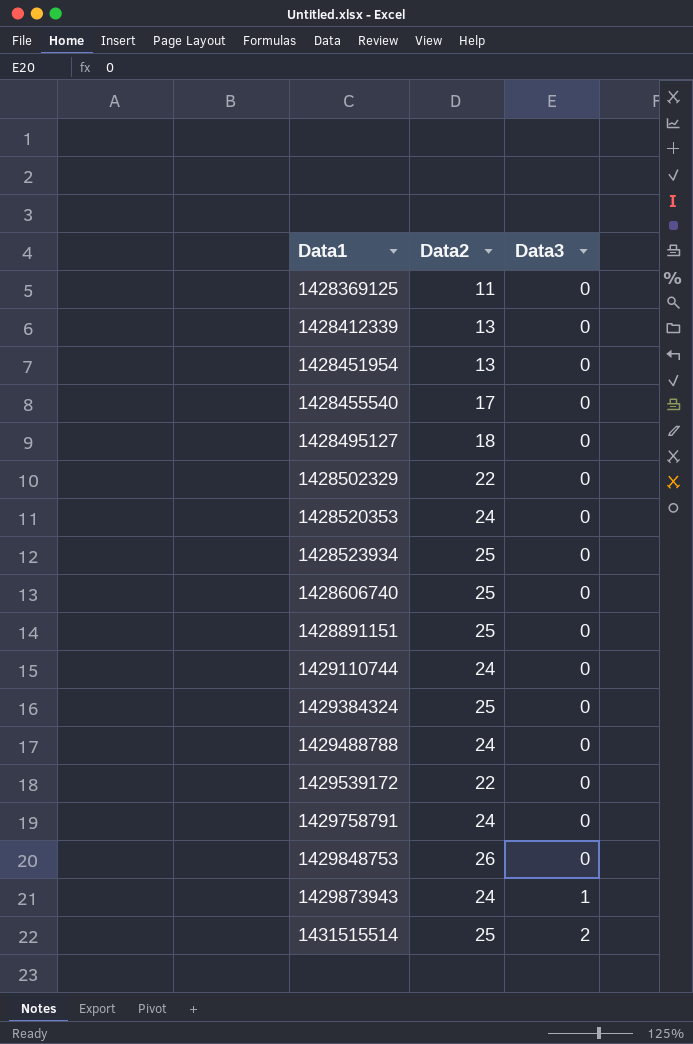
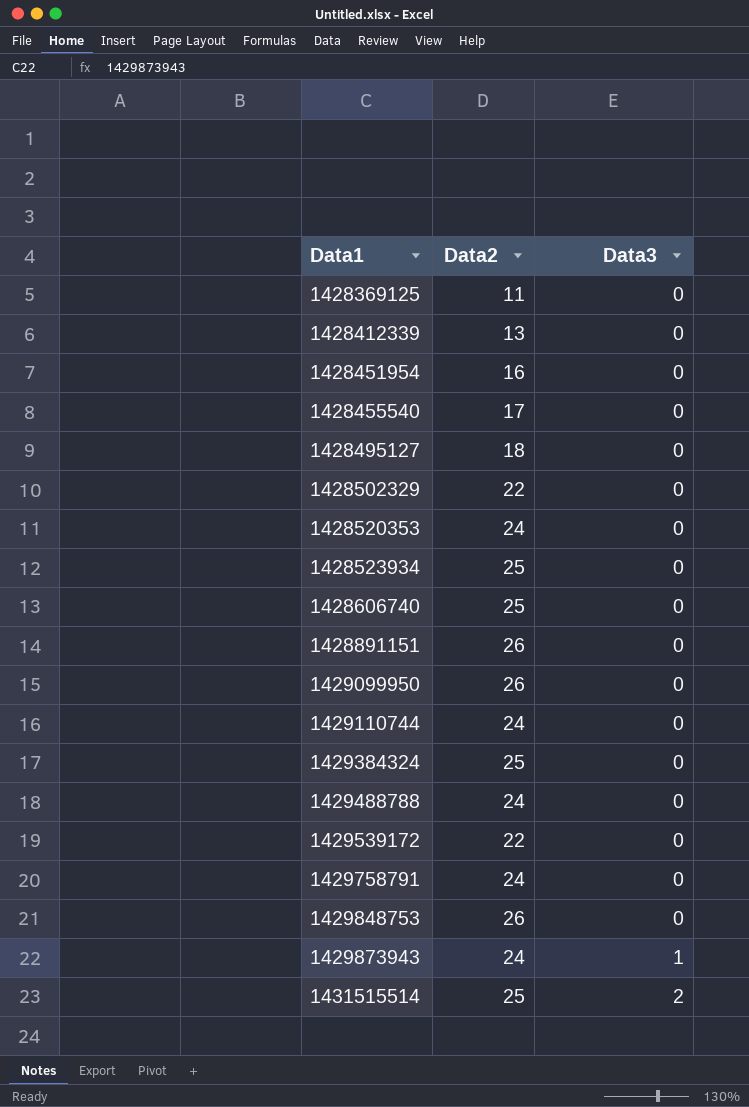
1428451954 | Data2: 13 -> 16
1428891151 | Data2: 25 -> 26
row 1429099950: none -> 26 | 0

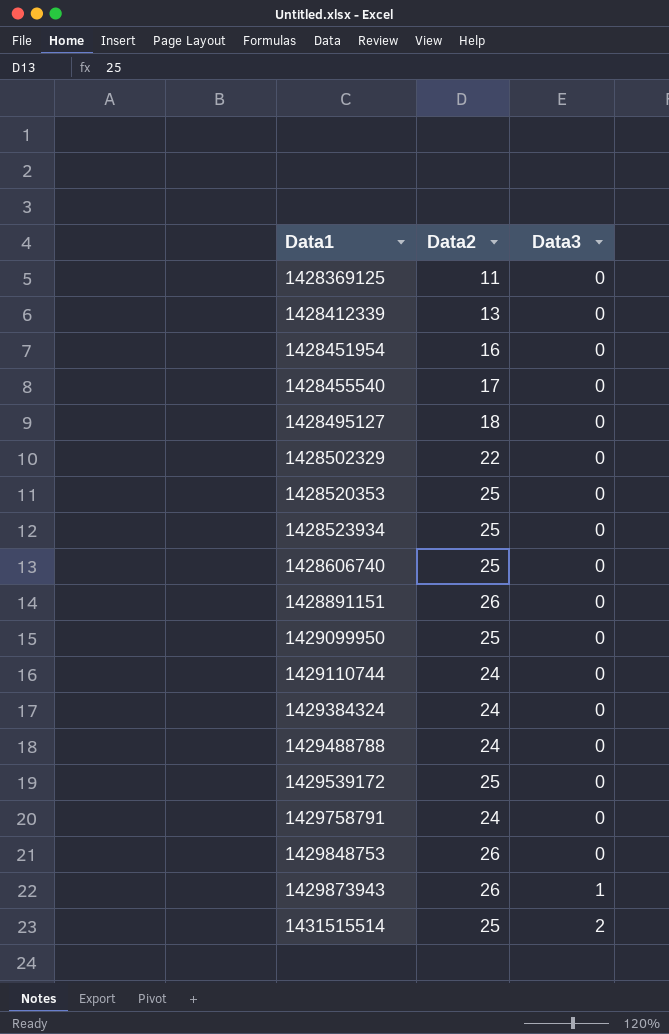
1428520353 | Data2: 24 -> 25
1429099950 | Data2: 26 -> 25
1429384324 | Data2: 25 -> 24
1429539172 | Data2: 22 -> 25
1429873943 | Data2: 24 -> 26

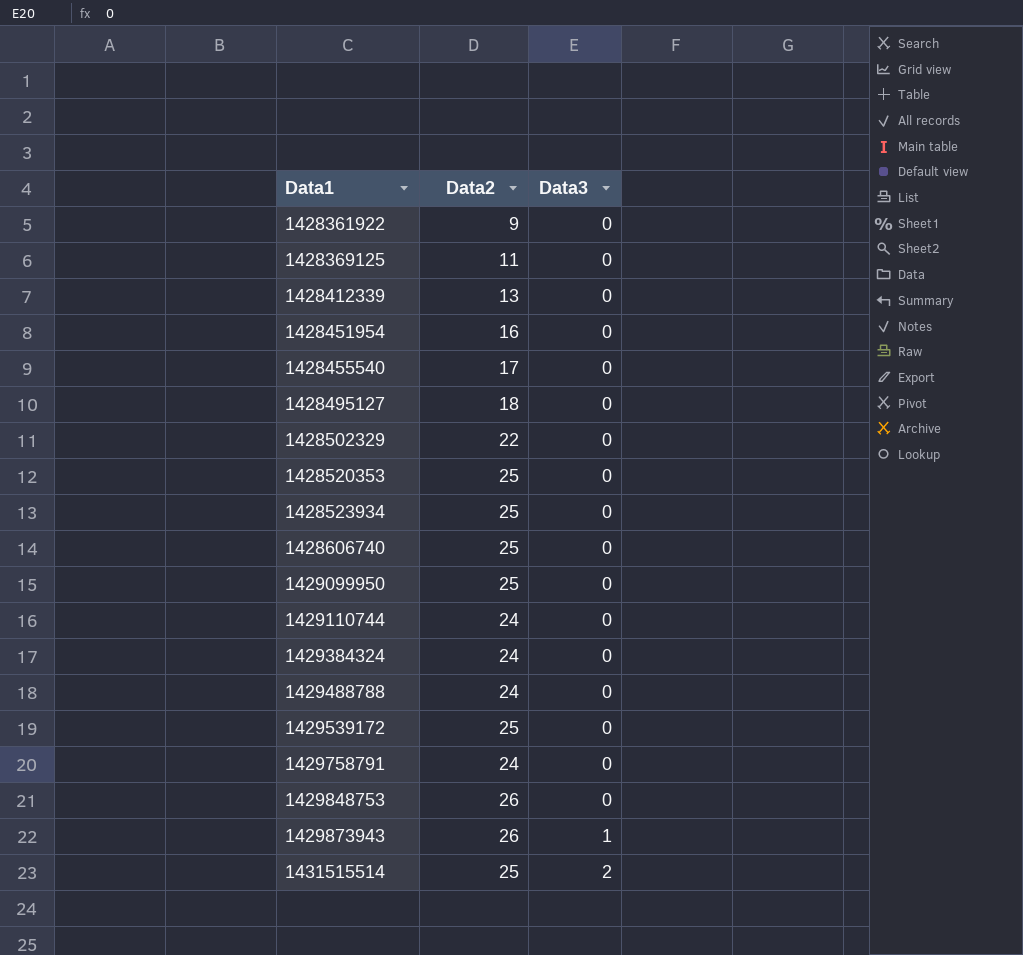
row 1428891151: 26 | 0 -> none
row 1428361922: none -> 9 | 0

